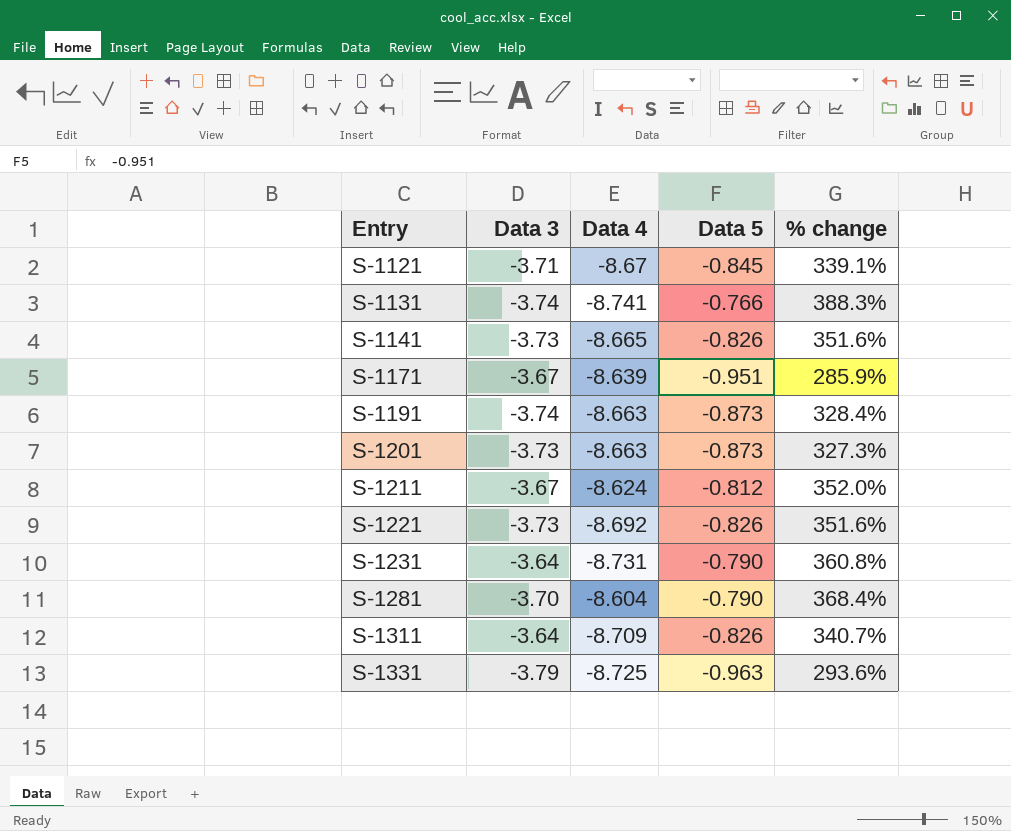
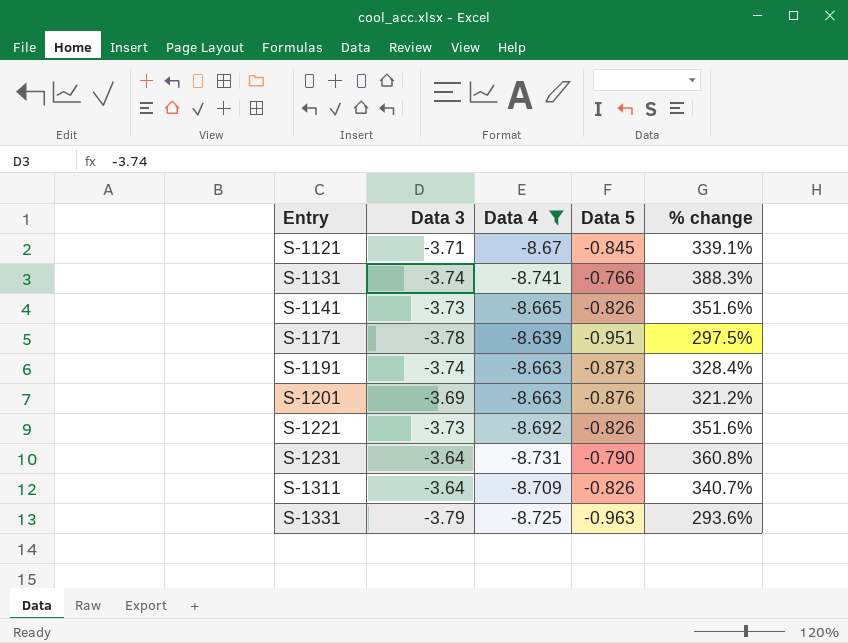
filter: none -> Data 4 <= -8.639
S-1171 | Data 3: -3.67 -> -3.78
S-1171 | % change: 285.9% -> 297.5%
S-1201 | Data 3: -3.73 -> -3.69
S-1201 | Data 5: -0.873 -> -0.876
S-1201 | % change: 327.3% -> 321.2%

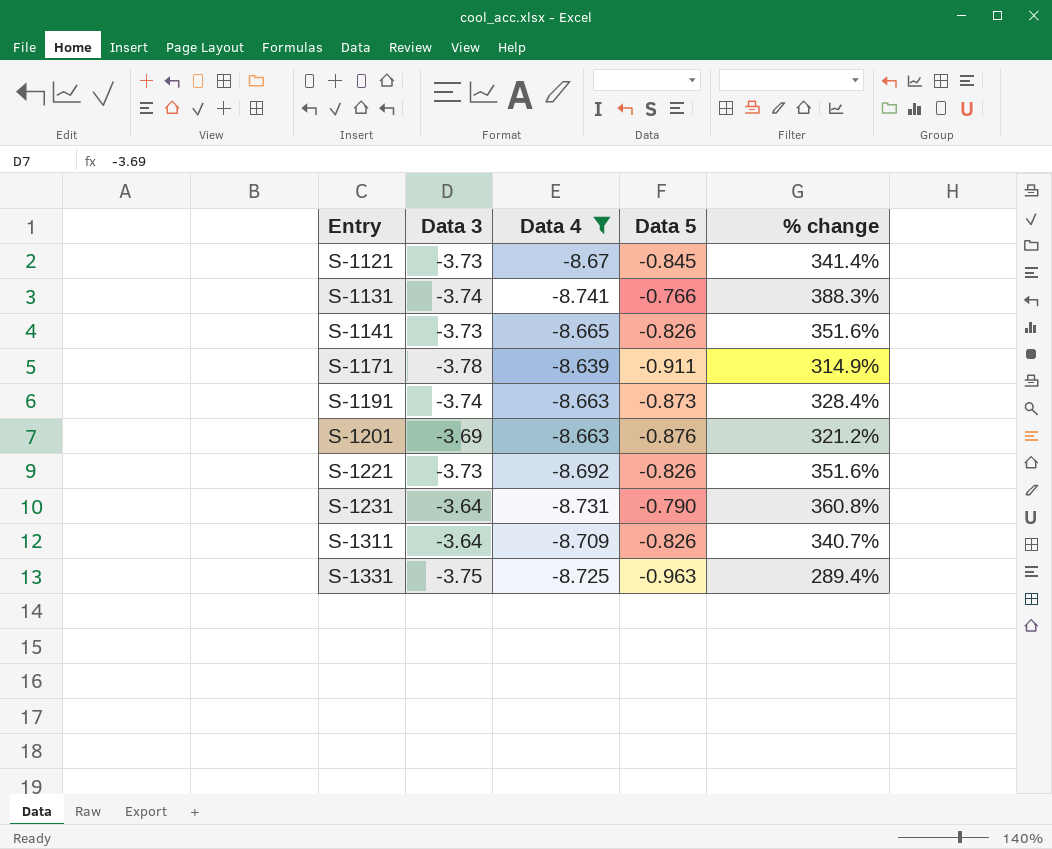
S-1121 | Data 3: -3.71 -> -3.73
S-1121 | % change: 339.1% -> 341.4%
S-1171 | Data 5: -0.951 -> -0.911
S-1171 | % change: 297.5% -> 314.9%
S-1331 | Data 3: -3.79 -> -3.75
S-1331 | % change: 293.6% -> 289.4%

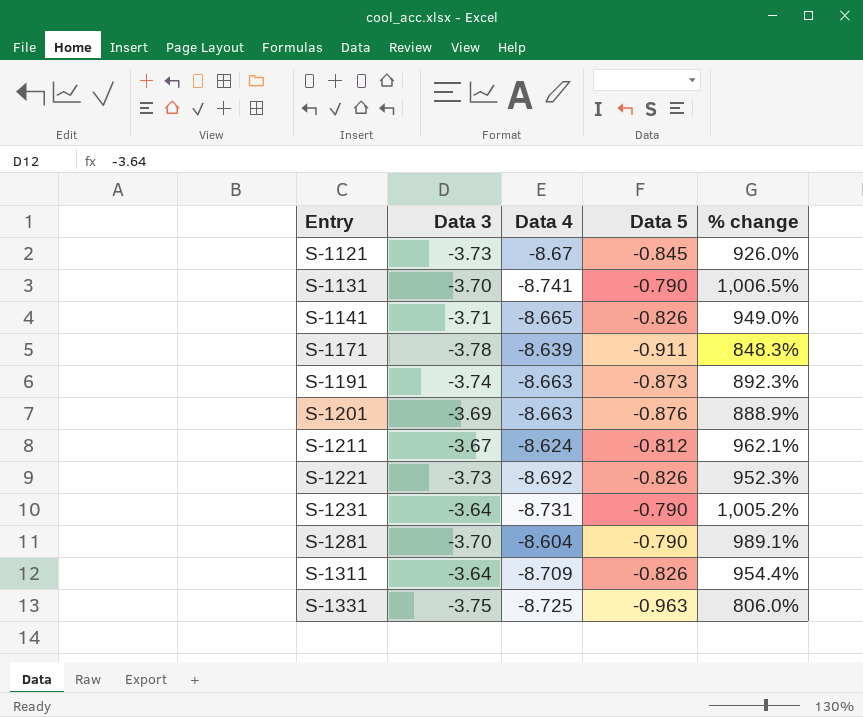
filter: Data 4 <= -8.639 -> none
column % change | formula: ([Data 3] - [Data 5]) / [Data 5] -> ([Data 4] - [Data 5]) / [Data 5]
S-1131 | Data 3: -3.74 -> -3.70
S-1131 | Data 5: -0.766 -> -0.790
S-1141 | Data 3: -3.73 -> -3.71

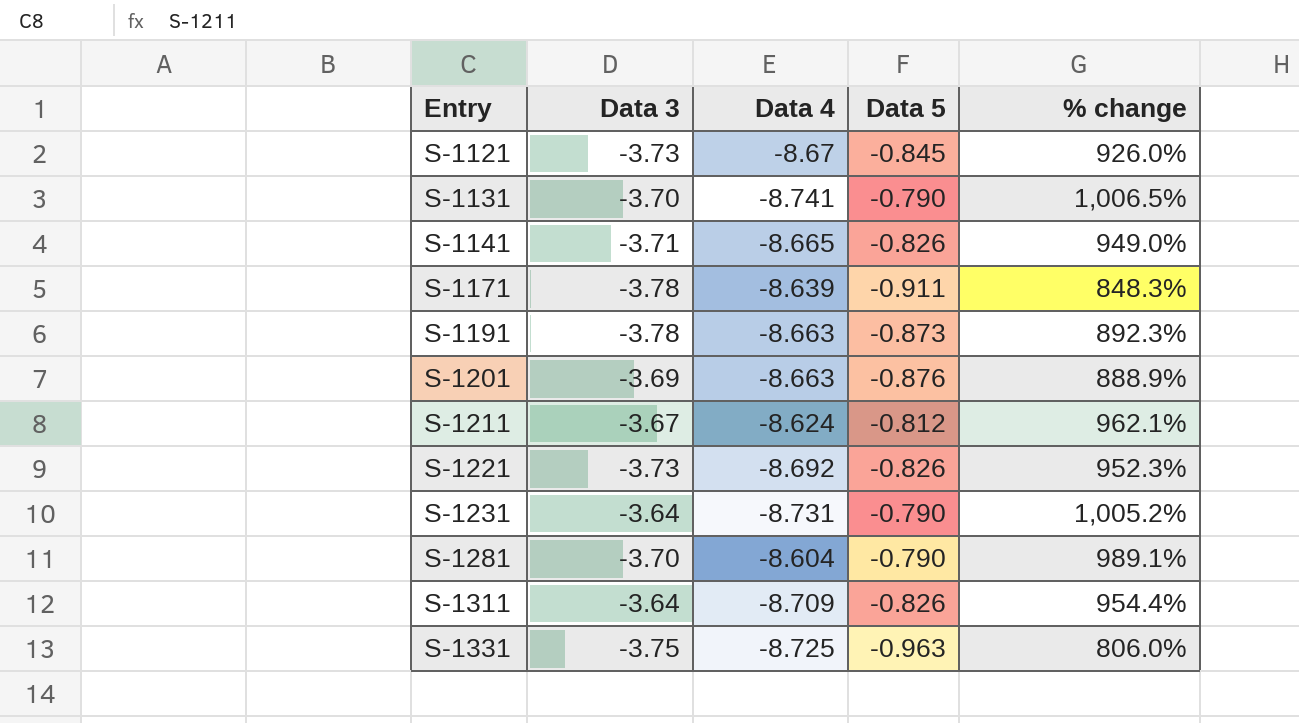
S-1191 | Data 3: -3.74 -> -3.78

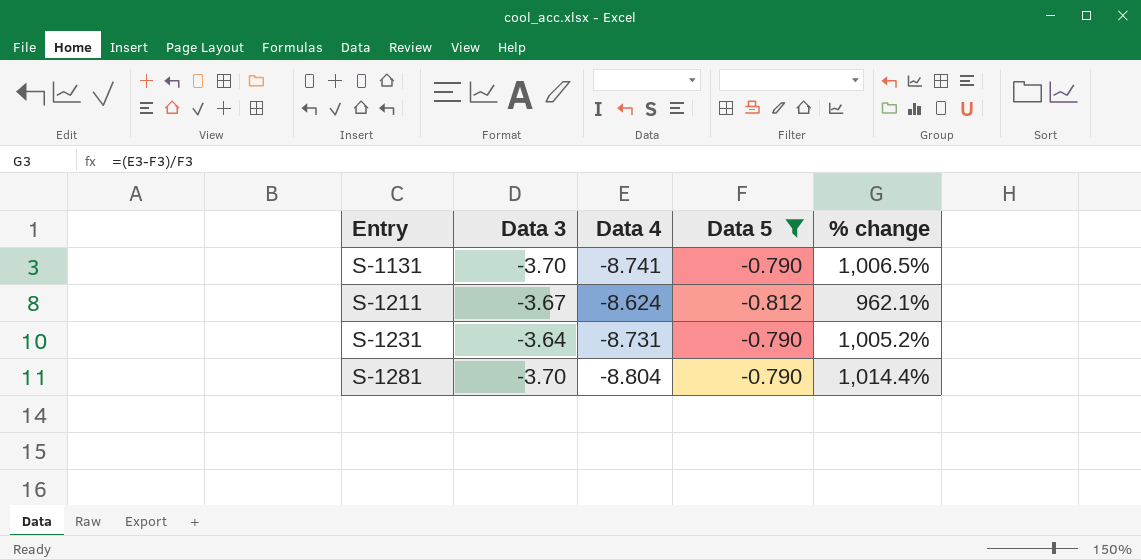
filter: none -> Data 5 >= -0.812
S-1281 | Data 4: -8.604 -> -8.804
S-1281 | % change: 989.1% -> 1,014.4%

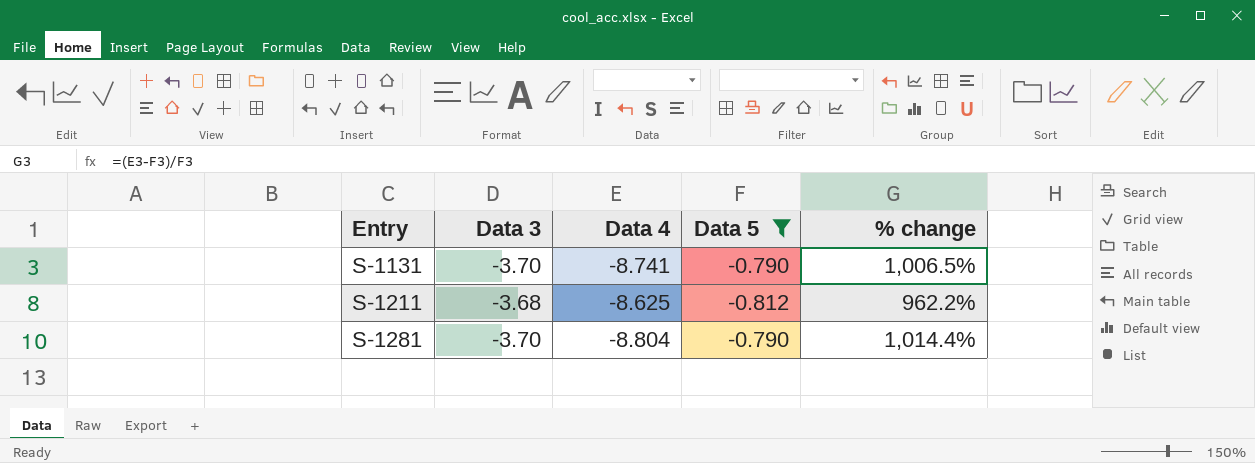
row S-1231: -3.64 | -8.731 | -0.790 | 1,005.2% -> none
S-1211 | Data 3: -3.67 -> -3.68
S-1211 | Data 4: -8.624 -> -8.625
S-1211 | % change: 962.1% -> 962.2%

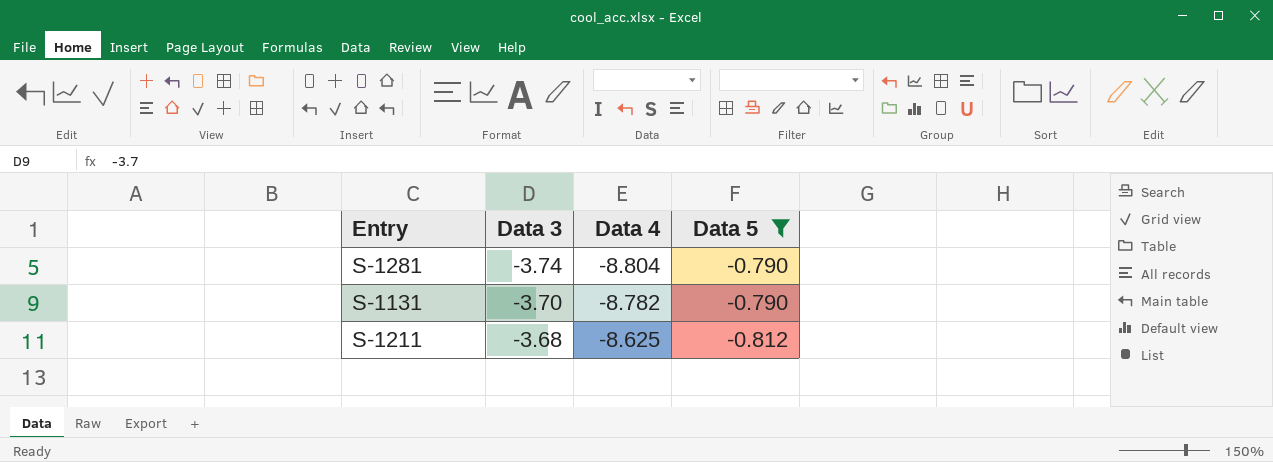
row order: Entry ascending -> Data 3 ascending
column % change | formula: ([Data 4] - [Data 5]) / [Data 5] -> none
S-1281 | Data 3: -3.70 -> -3.74
S-1131 | Data 4: -8.741 -> -8.782

